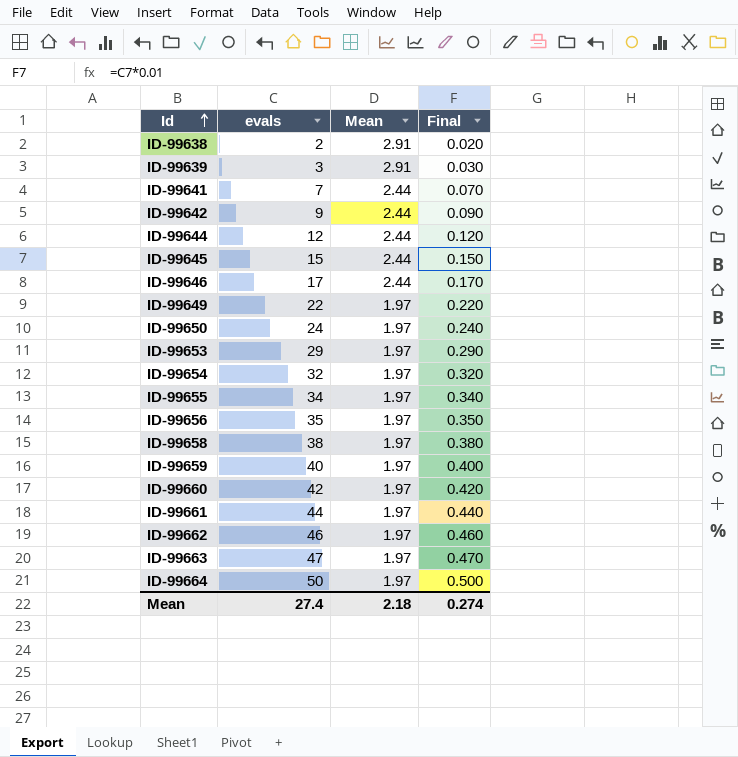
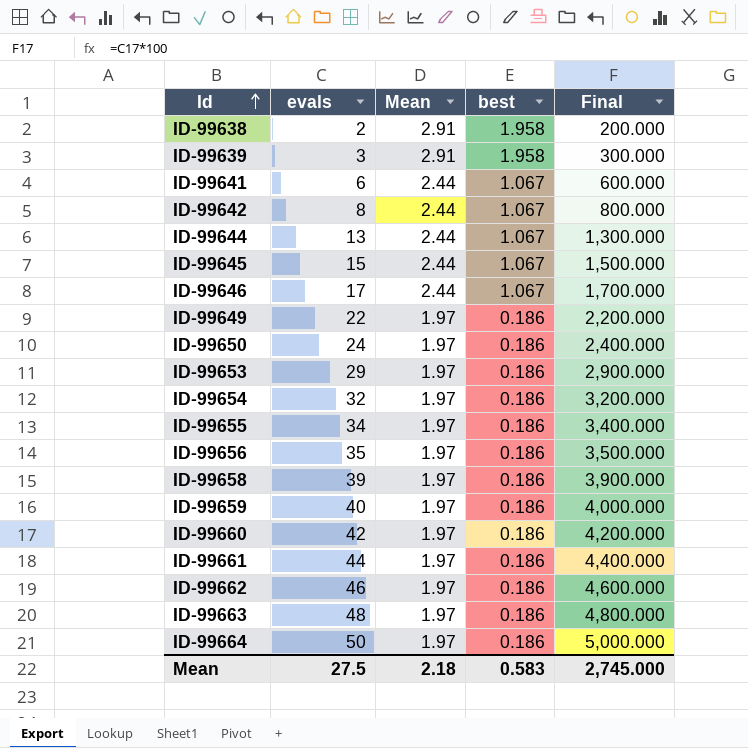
column best | position: none -> 4
column Final | formula: [evals] * 0.01 -> [evals] * 100
ID-99641 | evals: 7 -> 6
ID-99642 | evals: 9 -> 8
ID-99644 | evals: 12 -> 13
ID-99658 | evals: 38 -> 39
ID-99663 | evals: 47 -> 48
Mean | evals: 27.4 -> 27.5
Mean | Final: 0.274 -> 2,745.000

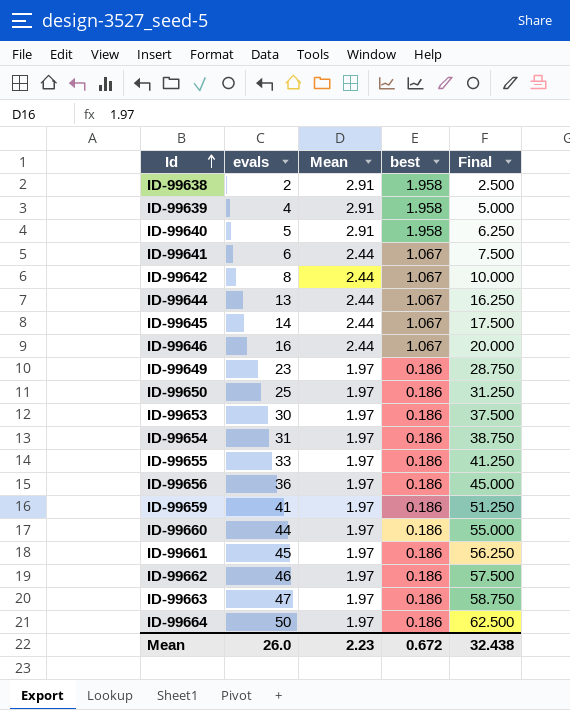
column Final | formula: [evals] * 100 -> [evals] * 1.25
row ID-99658: 39 | 1.97 | 0.186 | 3,900.000 -> none
ID-99639 | evals: 3 -> 4
row ID-99640: none -> 5 | 2.91 | 1.958 | 6.250
ID-99645 | evals: 15 -> 14
ID-99646 | evals: 17 -> 16
ID-99649 | evals: 22 -> 23
ID-99650 | evals: 24 -> 25
ID-99653 | evals: 29 -> 30
ID-99654 | evals: 32 -> 31
ID-99655 | evals: 34 -> 33
ID-99656 | evals: 35 -> 36
ID-99659 | evals: 40 -> 41
ID-99660 | evals: 42 -> 44
ID-99661 | evals: 44 -> 45
ID-99663 | evals: 48 -> 47
Mean | evals: 27.5 -> 26.0
Mean | Mean: 2.18 -> 2.23
Mean | best: 0.583 -> 0.672
Mean | Final: 2,745.000 -> 32.438

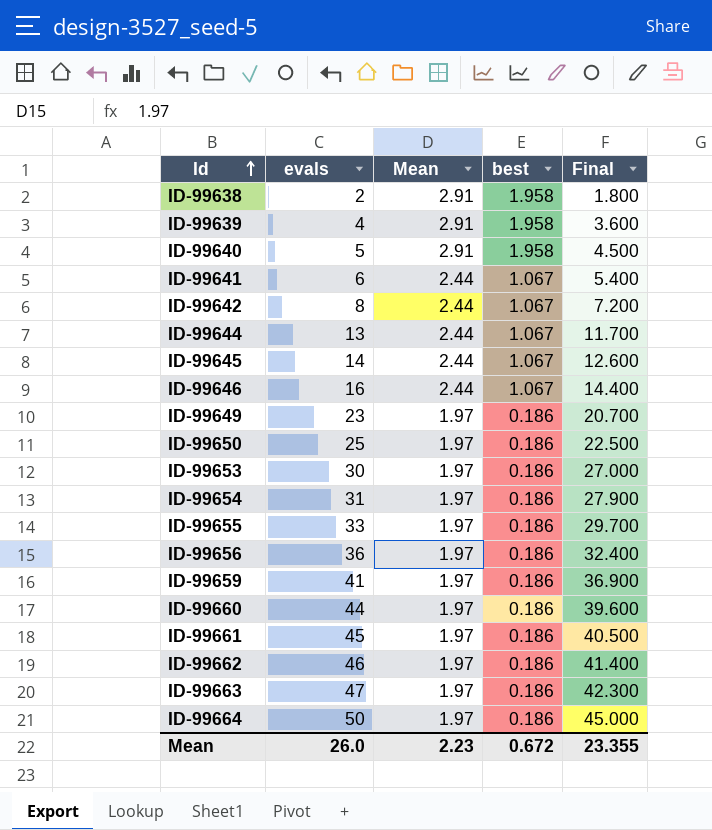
column Final | formula: [evals] * 1.25 -> [evals] * 0.9
Mean | Final: 32.438 -> 23.355

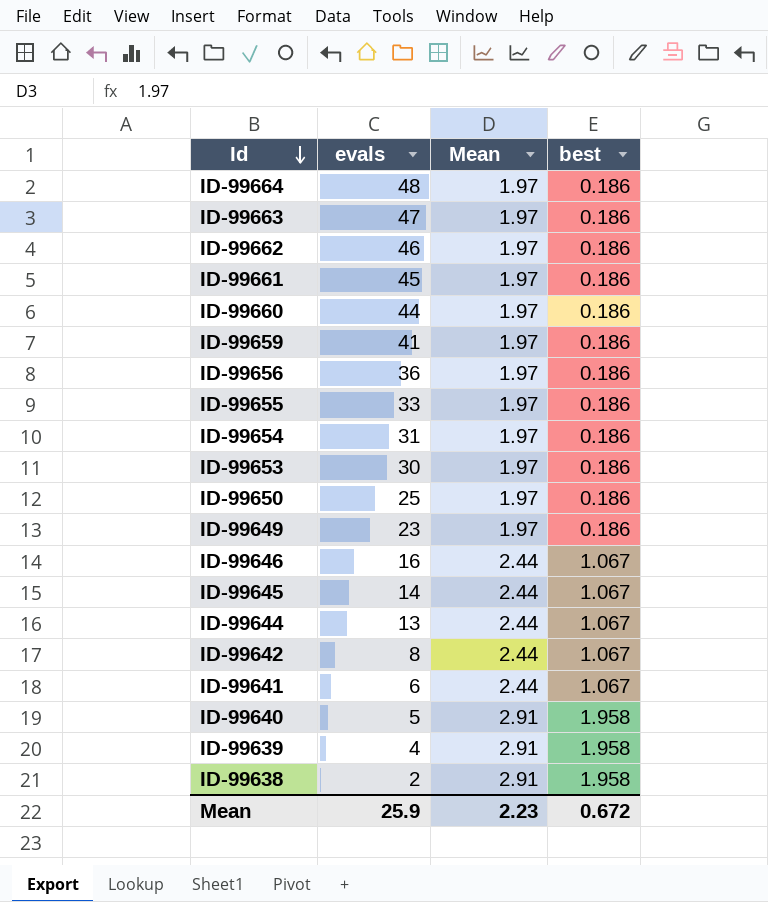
row order: Id ascending -> Id descending
column Final | formula: [evals] * 0.9 -> none
ID-99664 | evals: 50 -> 48
Mean | evals: 26.0 -> 25.9

